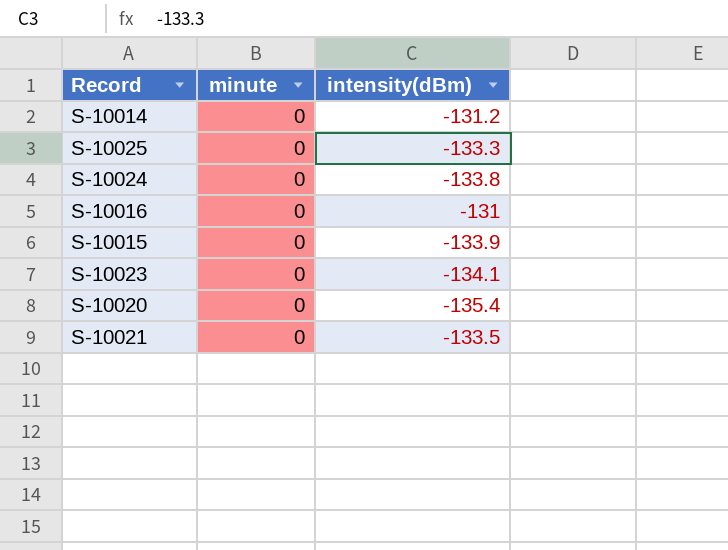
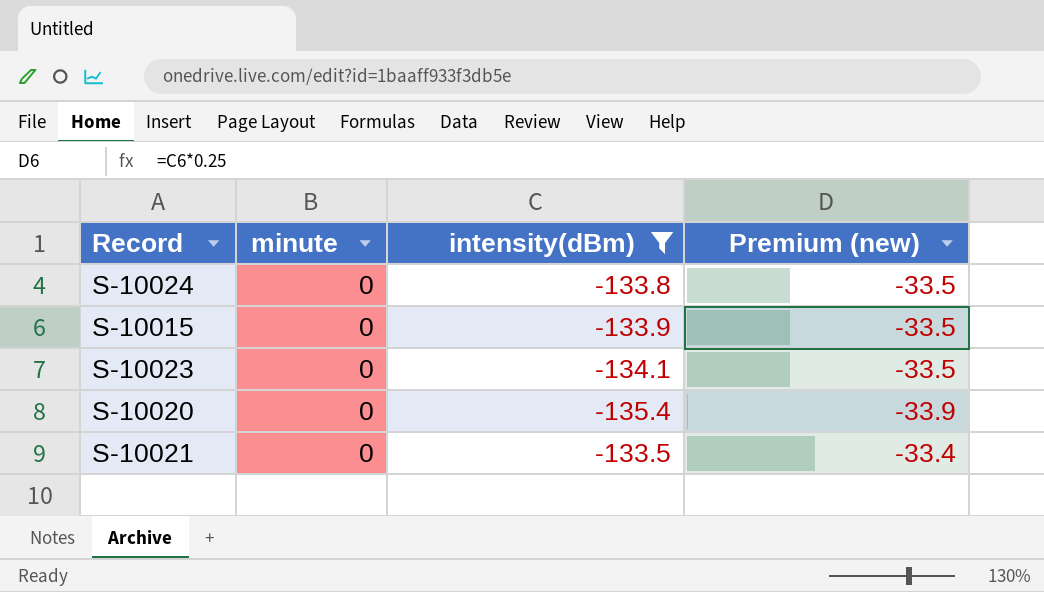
filter: none -> intensity(dBm) <= -133.5
column Premium (new) | formula: none -> [intensity(dBm)] * 0.25

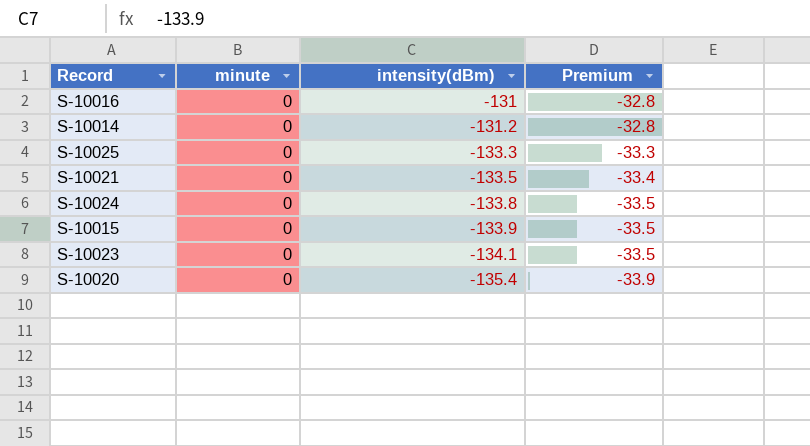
filter: intensity(dBm) <= -133.5 -> none
row order: none -> intensity(dBm) descending
column name: Premium (new) -> Premium

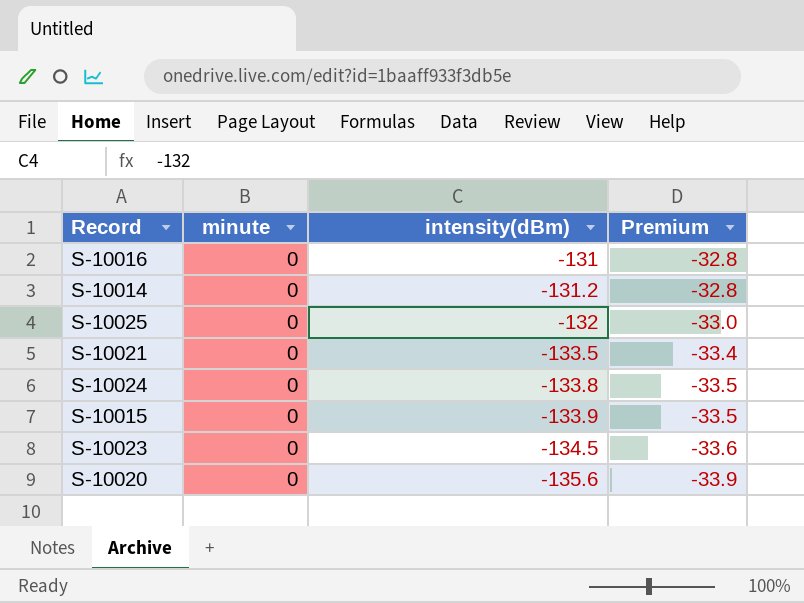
S-10025 | intensity(dBm): -133.3 -> -132
S-10025 | Premium: -33.3 -> -33.0
S-10023 | intensity(dBm): -134.1 -> -134.5
S-10023 | Premium: -33.5 -> -33.6
S-10020 | intensity(dBm): -135.4 -> -135.6

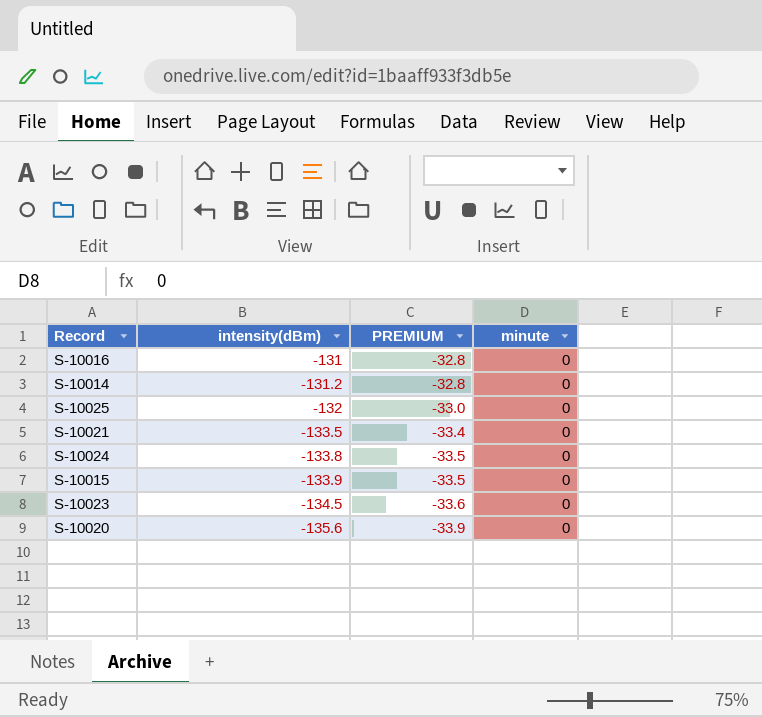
column name: Premium -> PREMIUM
column minute | position: 2 -> 4

